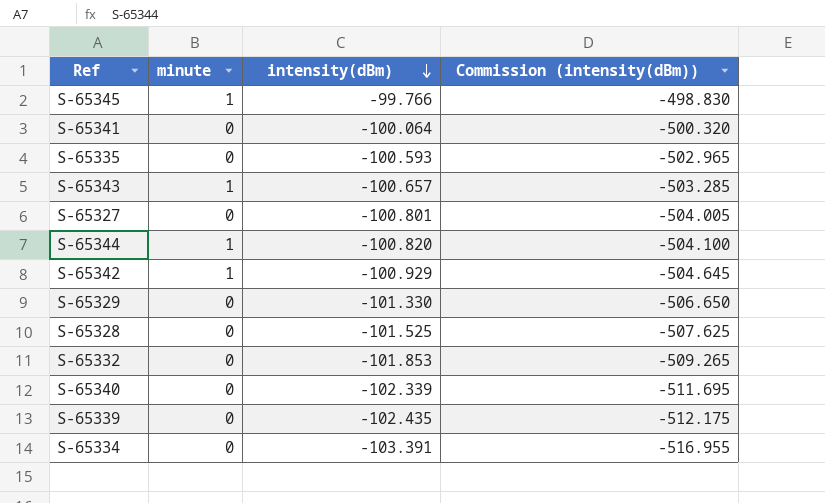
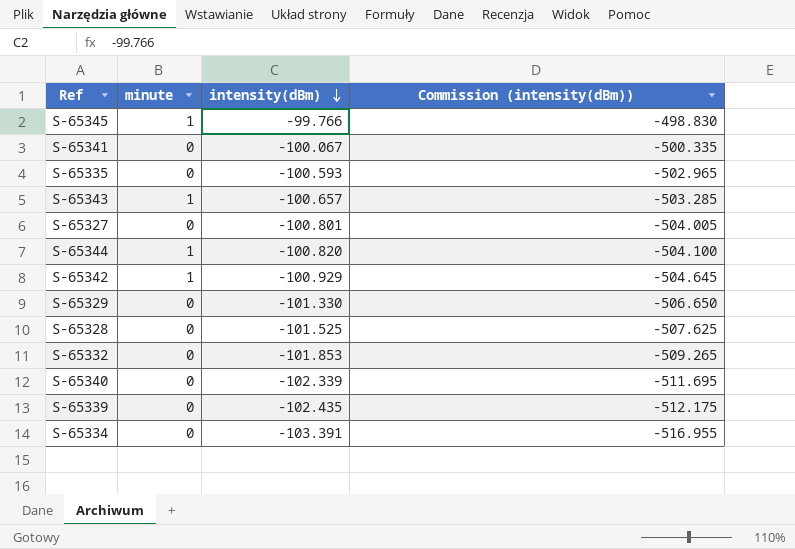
S-65341 | intensity(dBm): -100.064 -> -100.067
S-65341 | Commission (intensity(dBm)): -500.320 -> -500.335

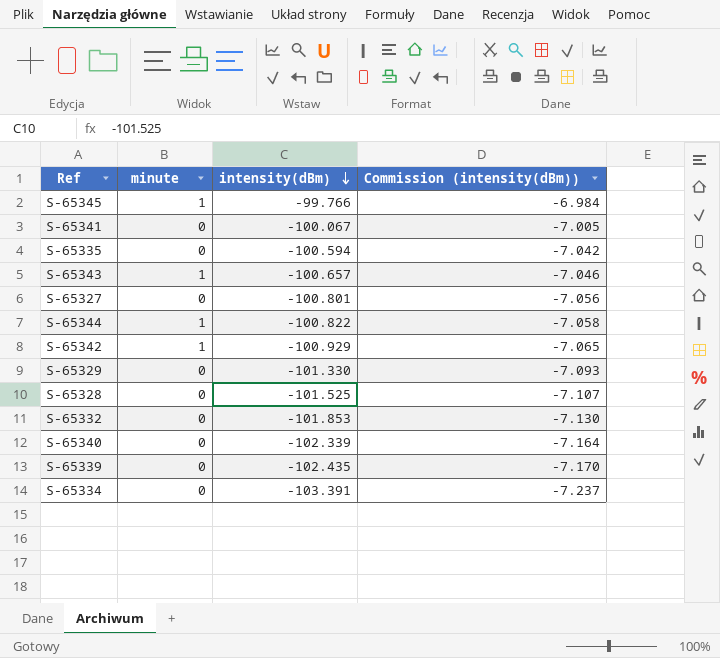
column Commission (intensity(dBm)) | formula: [intensity(dBm)] * 5 -> [intensity(dBm)] * 0.07
S-65335 | intensity(dBm): -100.593 -> -100.594
S-65344 | intensity(dBm): -100.820 -> -100.822

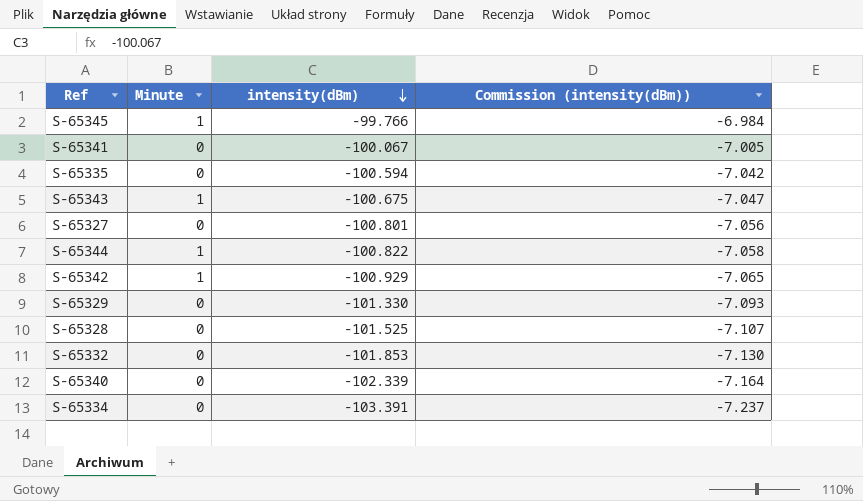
column name: minute -> Minute
row S-65339: 0 | -102.435 | -7.170 -> none
S-65343 | intensity(dBm): -100.657 -> -100.675
S-65343 | Commission (intensity(dBm)): -7.046 -> -7.047

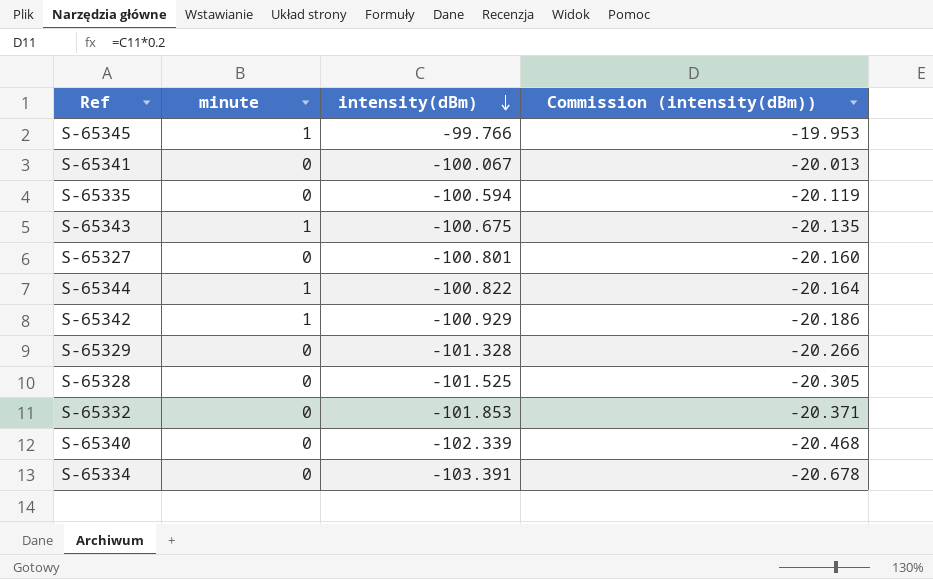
column name: Minute -> minute
column Commission (intensity(dBm)) | formula: [intensity(dBm)] * 0.07 -> [intensity(dBm)] * 0.2
S-65329 | intensity(dBm): -101.330 -> -101.328

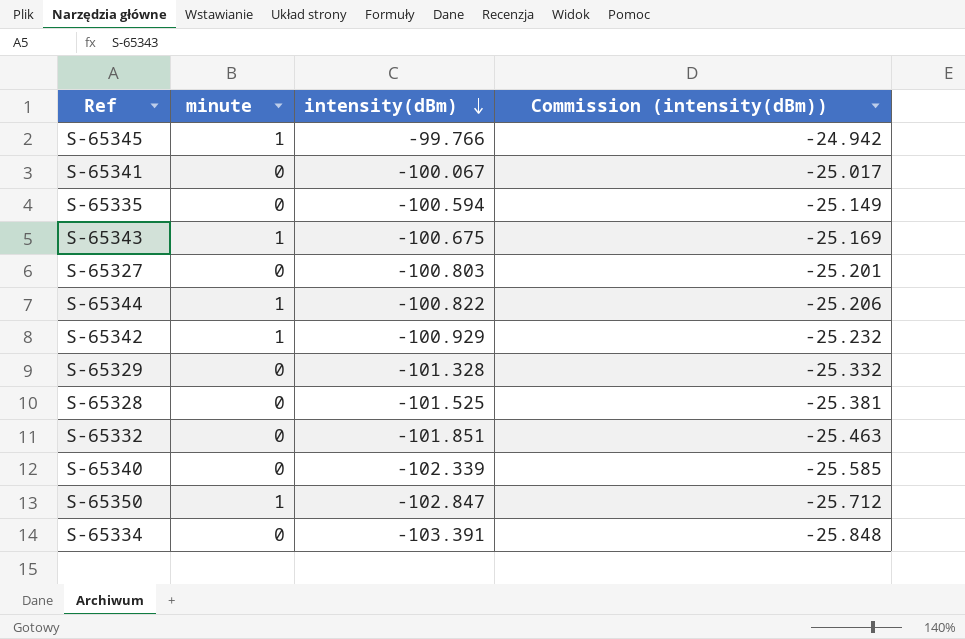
column Commission (intensity(dBm)) | formula: [intensity(dBm)] * 0.2 -> [intensity(dBm)] * 0.25
S-65327 | intensity(dBm): -100.801 -> -100.803
S-65332 | intensity(dBm): -101.853 -> -101.851
row S-65350: none -> 1 | -102.847 | -25.712

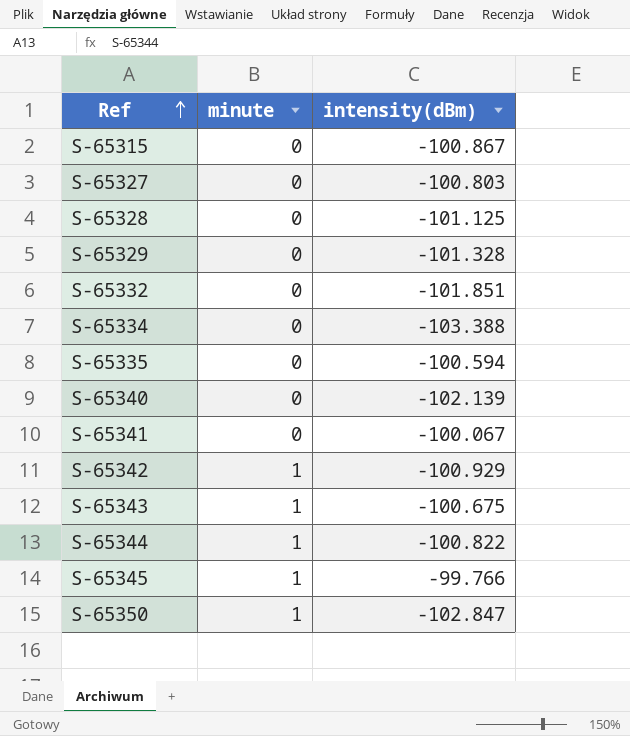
row order: intensity(dBm) descending -> Ref ascending
column Commission (intensity(dBm)) | formula: [intensity(dBm)] * 0.25 -> none
row S-65315: none -> 0 | -100.867
S-65328 | intensity(dBm): -101.525 -> -101.125
S-65334 | intensity(dBm): -103.391 -> -103.388
S-65340 | intensity(dBm): -102.339 -> -102.139

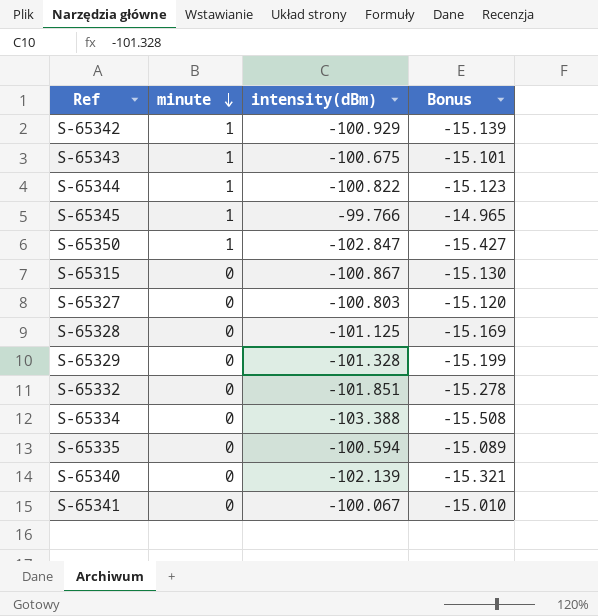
row order: Ref ascending -> minute descending
column Bonus | formula: none -> [intensity(dBm)] * 0.15

